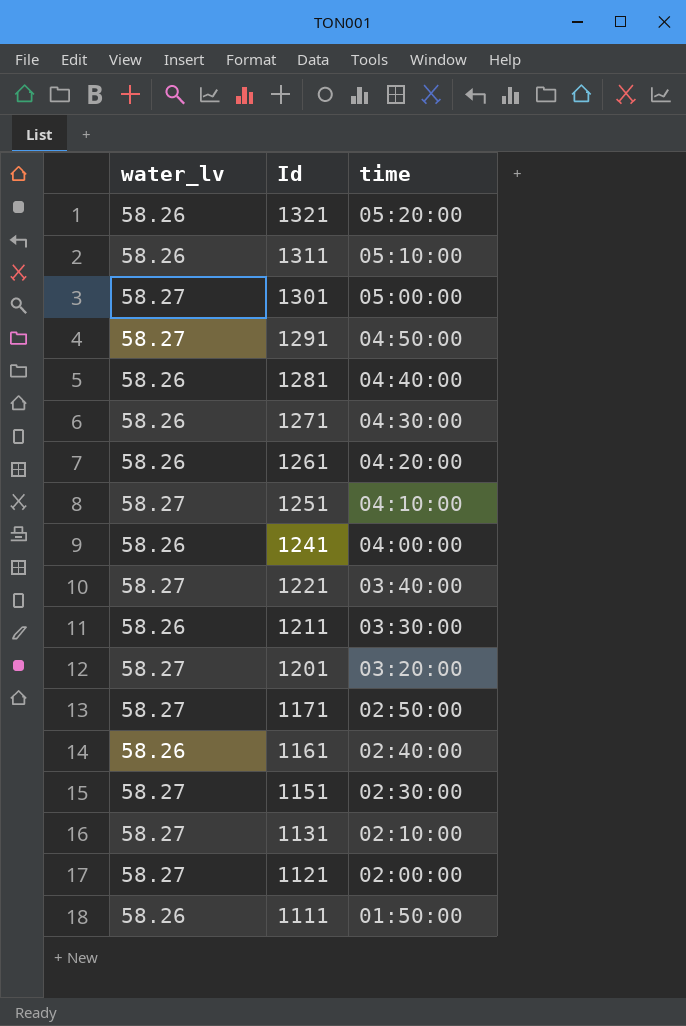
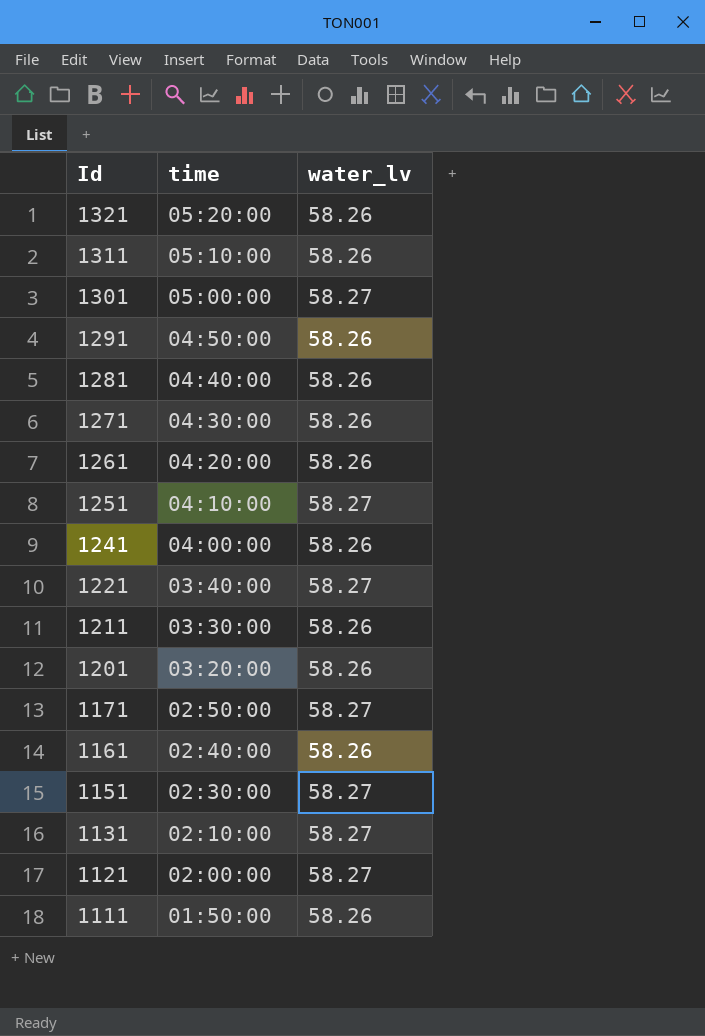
column water_lv | position: 1 -> 3
1291 | water_lv: 58.27 -> 58.26
1201 | water_lv: 58.27 -> 58.26

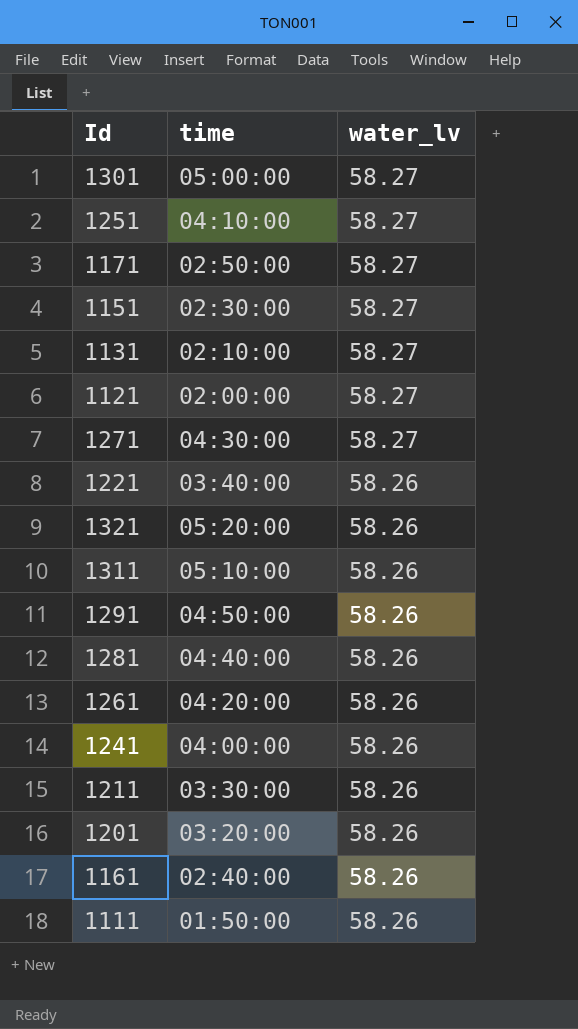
row order: Id descending -> water_lv descending
1271 | water_lv: 58.26 -> 58.27
1221 | water_lv: 58.27 -> 58.26

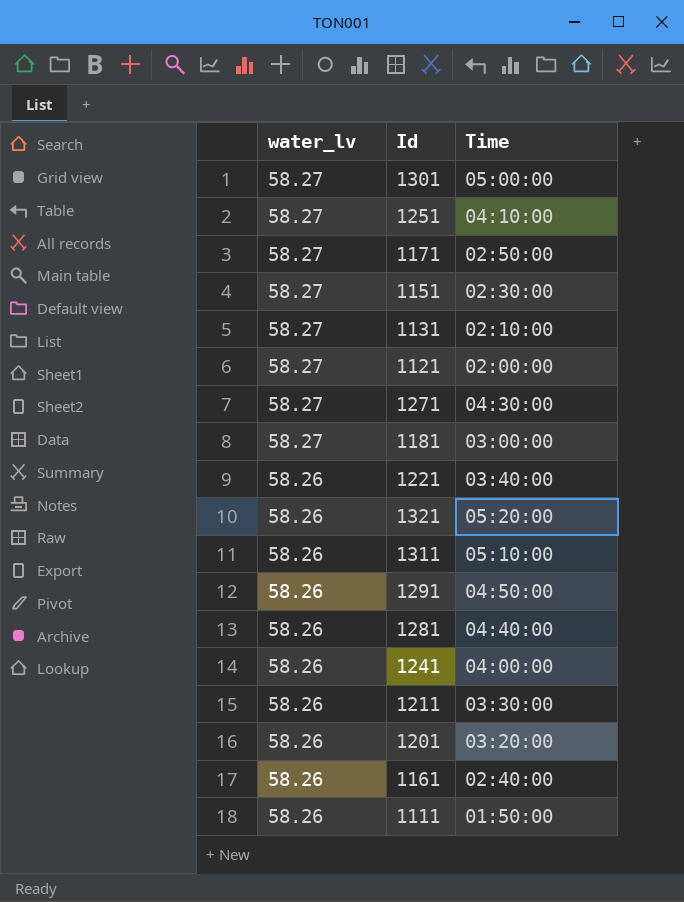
column water_lv | position: 3 -> 1
column name: time -> Time
row 1261: 04:20:00 | 58.26 -> none
row 1181: none -> 58.27 | 03:00:00

